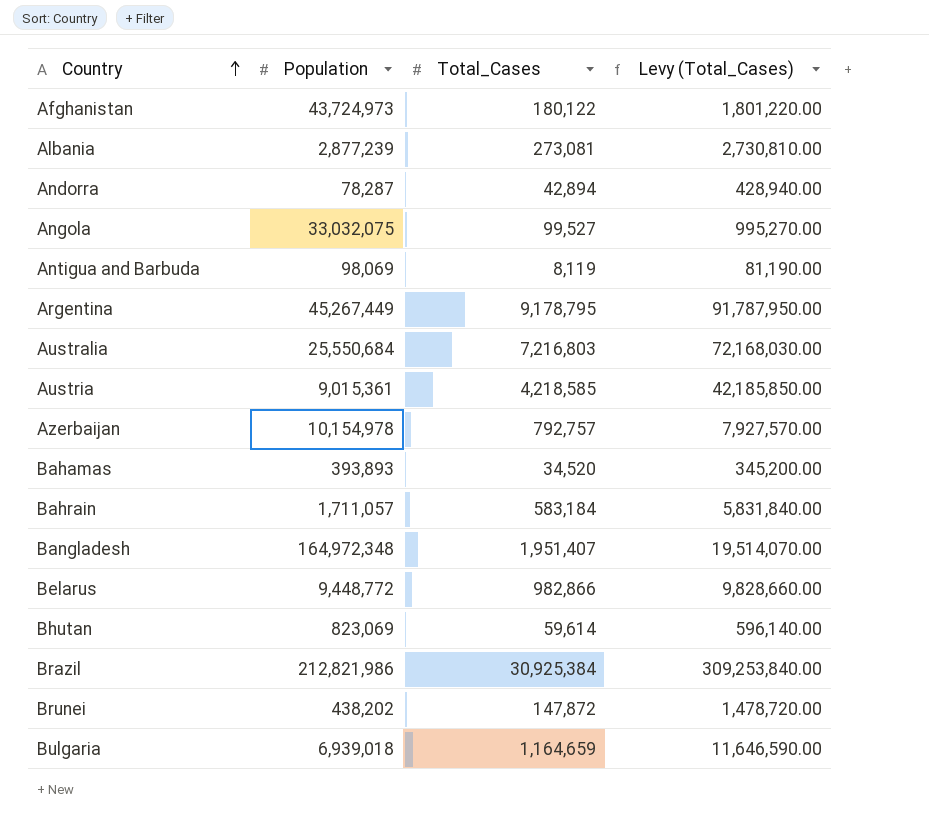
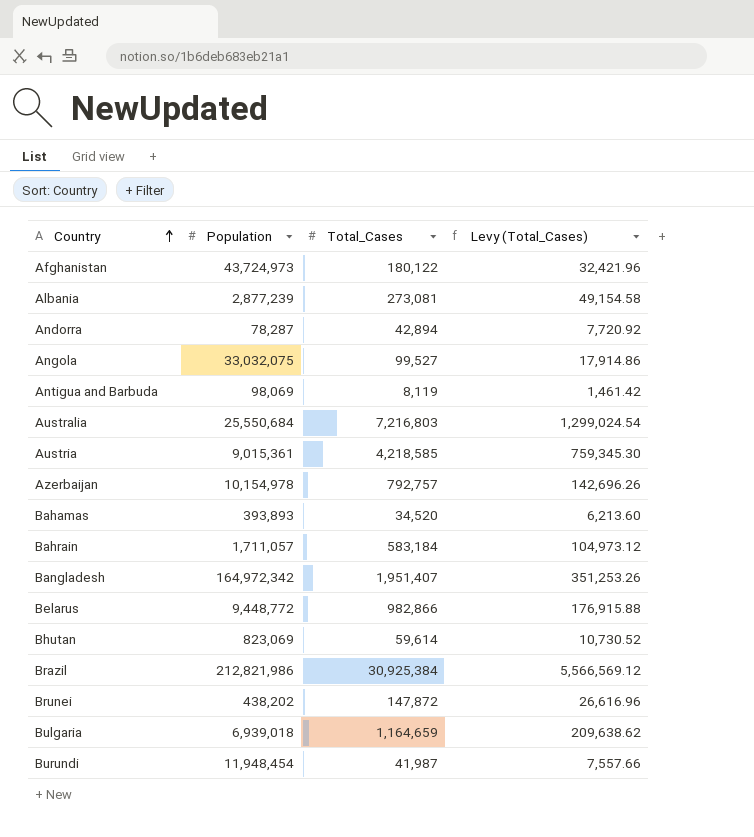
column Levy (Total_Cases) | formula: [Total_Cases] * 10 -> [Total_Cases] * 0.18
row Argentina: 45,267,449 | 9,178,795 | 91,787,950.00 -> none
Bangladesh | Population: 164,972,348 -> 164,972,342
row Burundi: none -> 11,948,454 | 41,987 | 7,557.66

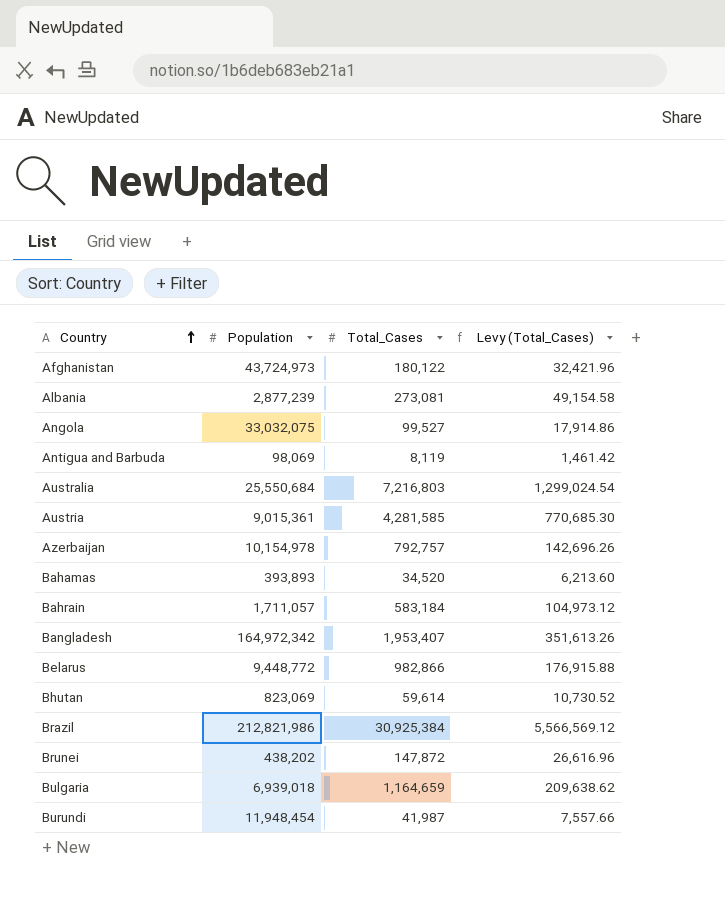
row Andorra: 78,287 | 42,894 | 7,720.92 -> none
Austria | Total_Cases: 4,218,585 -> 4,281,585
Austria | Levy (Total_Cases): 759,345.30 -> 770,685.30
Bangladesh | Total_Cases: 1,951,407 -> 1,953,407
Bangladesh | Levy (Total_Cases): 351,253.26 -> 351,613.26

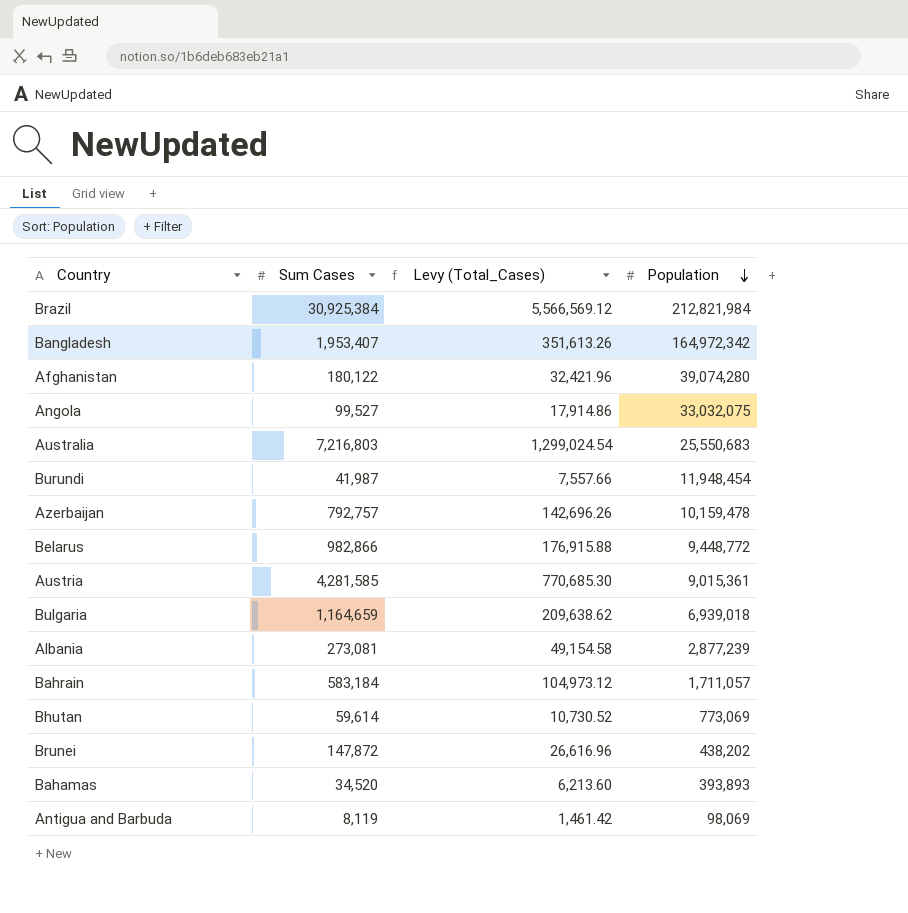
row order: Country ascending -> Population descending
column name: Total_Cases -> Sum Cases
column Population | position: 2 -> 4
Brazil | Population: 212,821,986 -> 212,821,984
Afghanistan | Population: 43,724,973 -> 39,074,280
Australia | Population: 25,550,684 -> 25,550,683
Azerbaijan | Population: 10,154,978 -> 10,159,478
Bhutan | Population: 823,069 -> 773,069

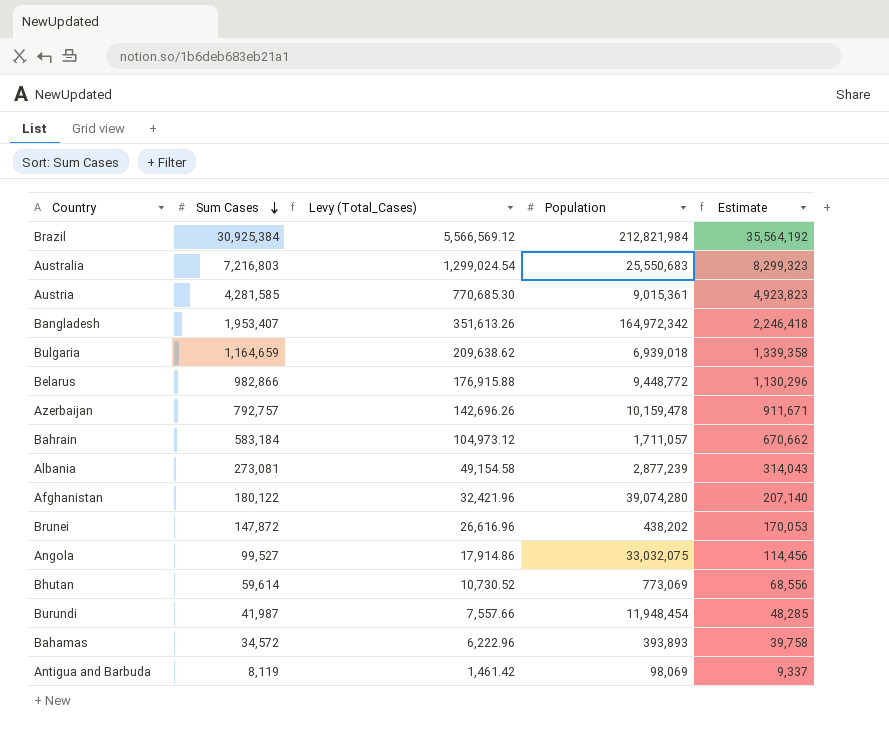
row order: Population descending -> Sum Cases descending
column Estimate | formula: none -> [Sum Cases] * 1.15
Bahamas | Sum Cases: 34,520 -> 34,572
Bahamas | Levy (Total_Cases): 6,213.60 -> 6,222.96

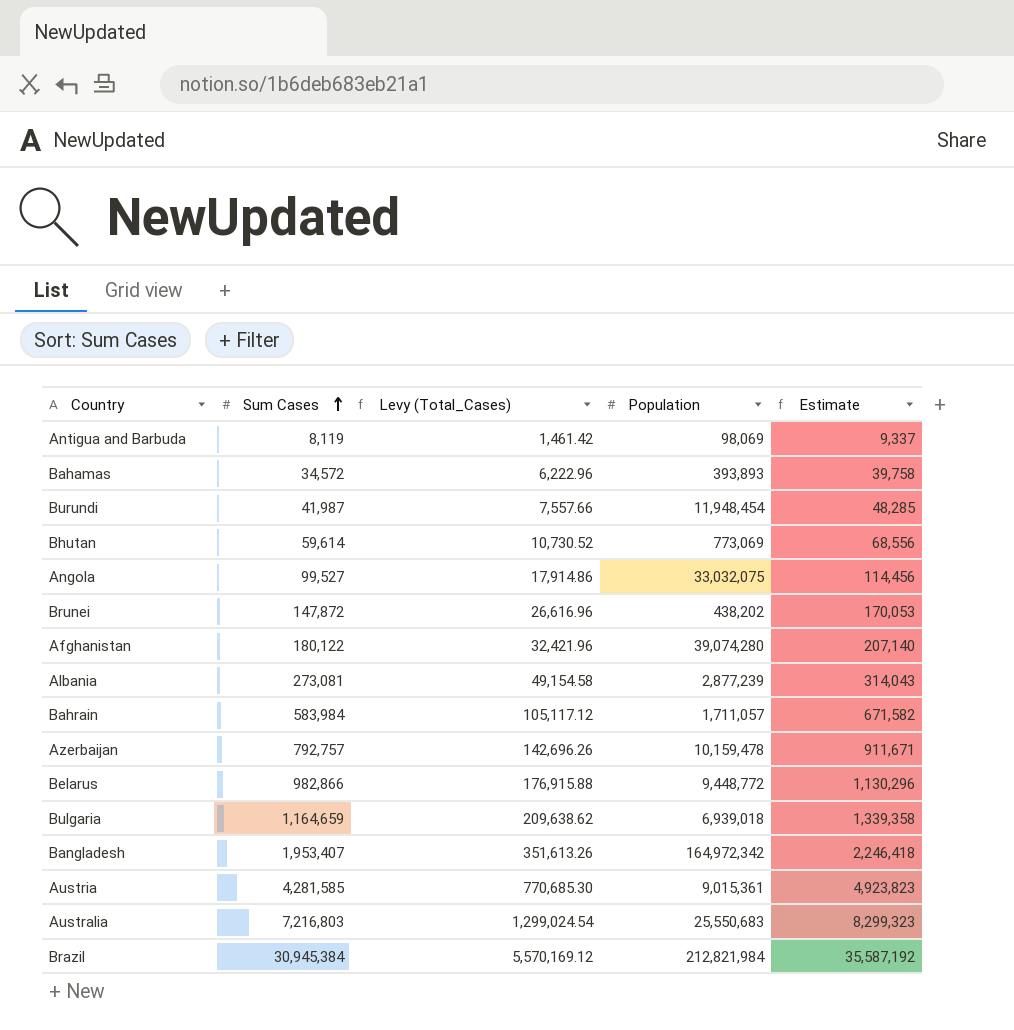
row order: Sum Cases descending -> Sum Cases ascending
Bahrain | Sum Cases: 583,184 -> 583,984
Bahrain | Levy (Total_Cases): 104,973.12 -> 105,117.12
Bahrain | Estimate: 670,662 -> 671,582
Brazil | Sum Cases: 30,925,384 -> 30,945,384
Brazil | Levy (Total_Cases): 5,566,569.12 -> 5,570,169.12
Brazil | Estimate: 35,564,192 -> 35,587,192

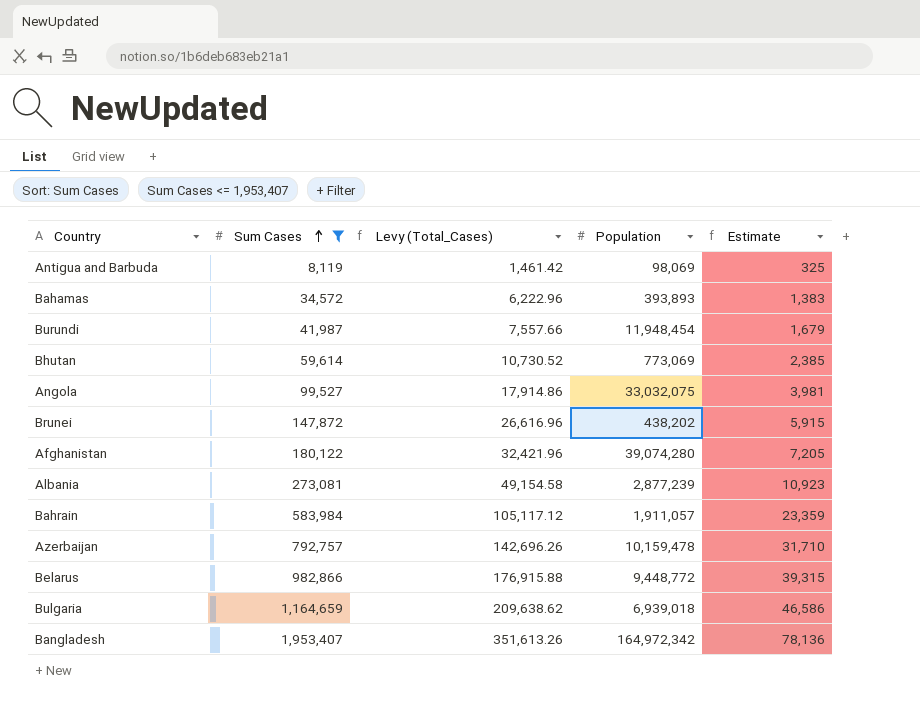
filter: none -> Sum Cases <= 1,953,407
column Estimate | formula: [Sum Cases] * 1.15 -> [Sum Cases] * 0.04
Bahrain | Population: 1,711,057 -> 1,911,057

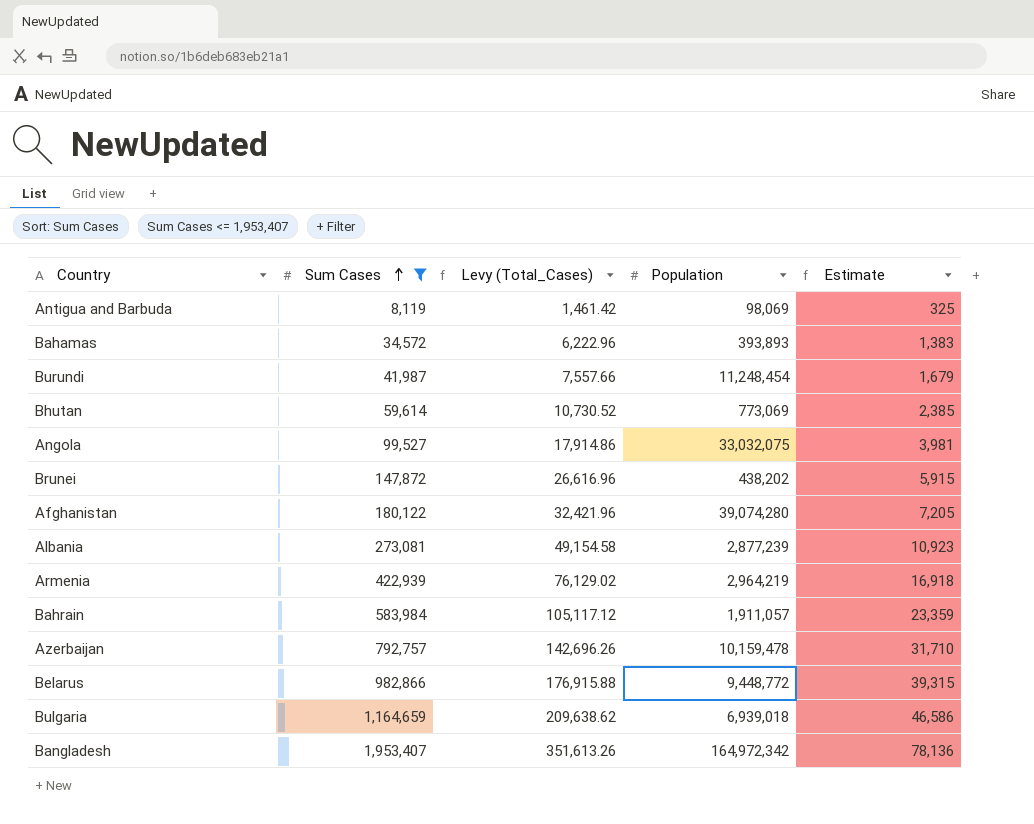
Burundi | Population: 11,948,454 -> 11,248,454
row Armenia: none -> 422,939 | 76,129.02 | 2,964,219 | 16,918

